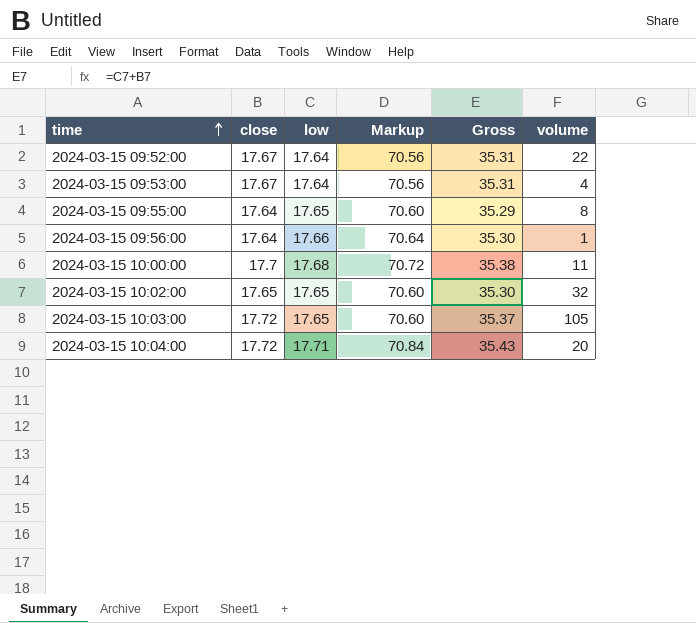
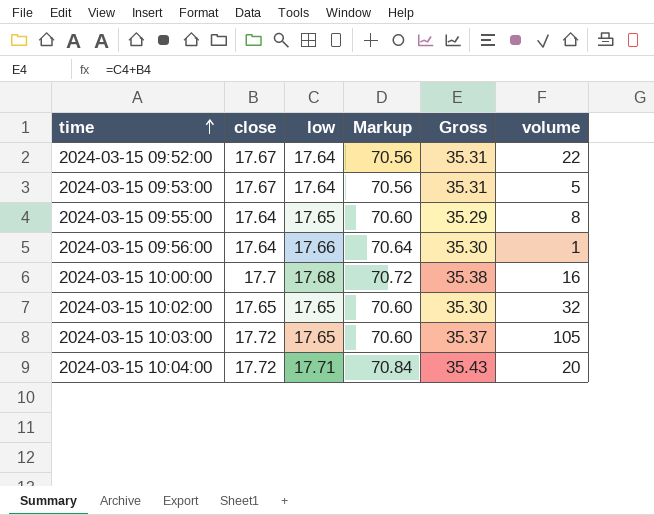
2024-03-15 09:53:00 | volume: 4 -> 5
2024-03-15 10:00:00 | volume: 11 -> 16

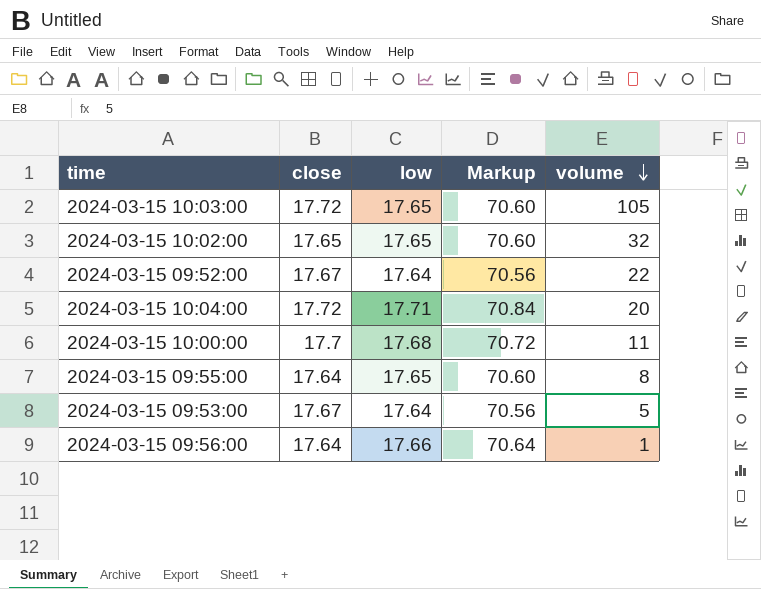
row order: time ascending -> volume descending
column Gross | formula: [close] + [low] -> none
2024-03-15 10:00:00 | volume: 16 -> 11

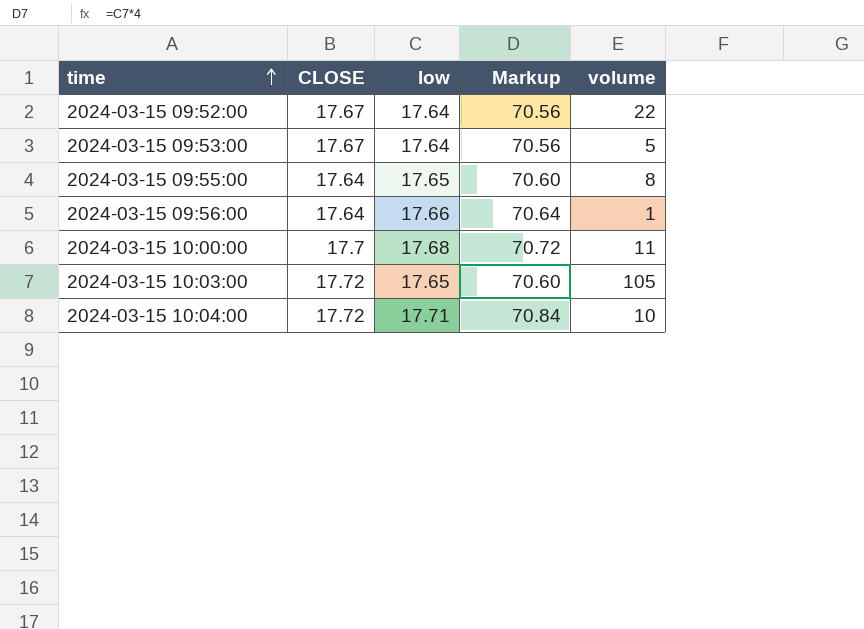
row order: volume descending -> time ascending
column name: close -> CLOSE
row 2024-03-15 10:02:00: 17.65 | 17.65 | 70.60 | 32 -> none
2024-03-15 10:04:00 | volume: 20 -> 10

